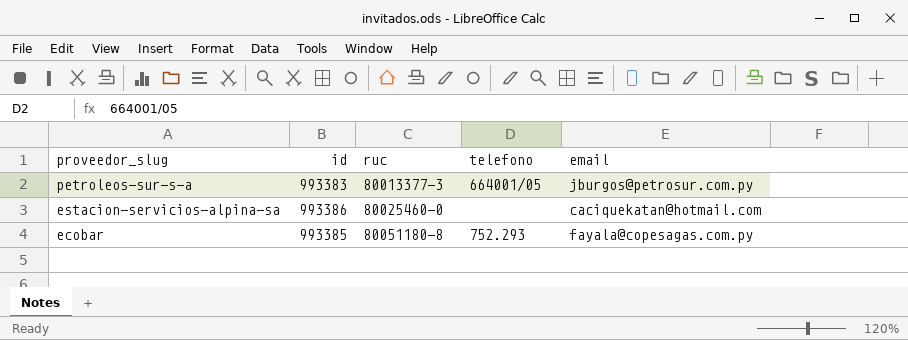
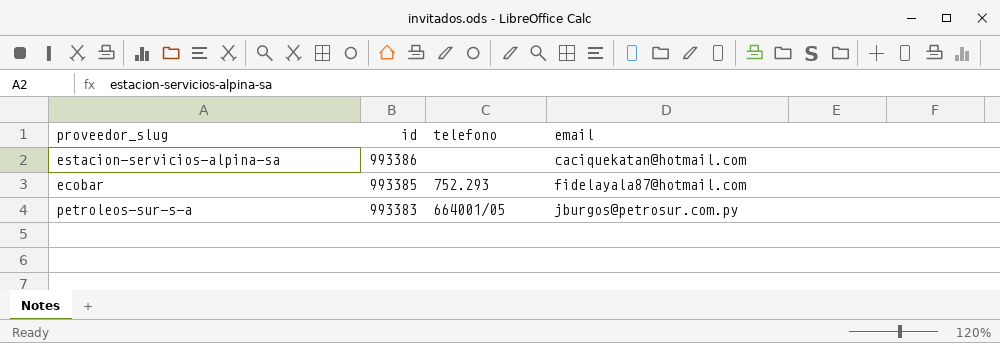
row order: proveedor_slug descending -> id descending
column ruc | position: 3 -> none
ecobar | email: fayala@copesagas.com.py -> fidelayala87@hotmail.com

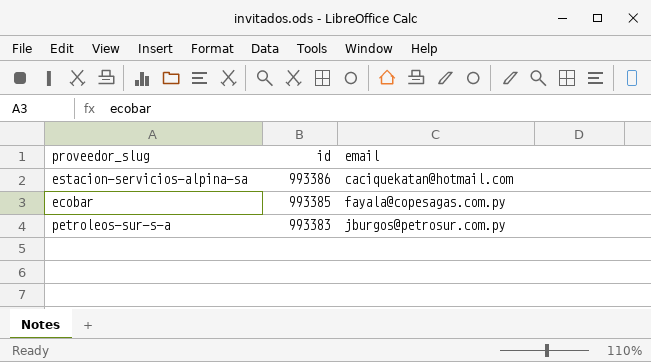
column telefono | position: 3 -> none
ecobar | email: fidelayala87@hotmail.com -> fayala@copesagas.com.py

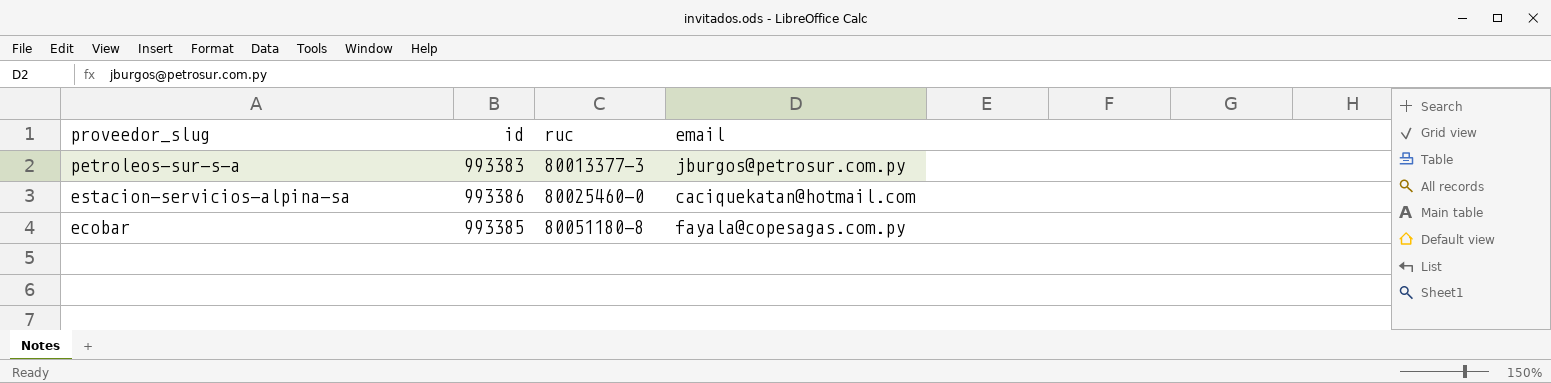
row order: id descending -> proveedor_slug descending
column ruc | position: none -> 3

